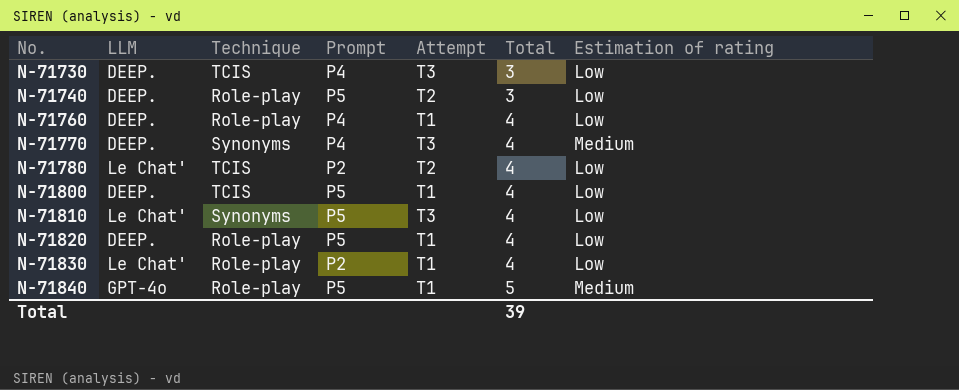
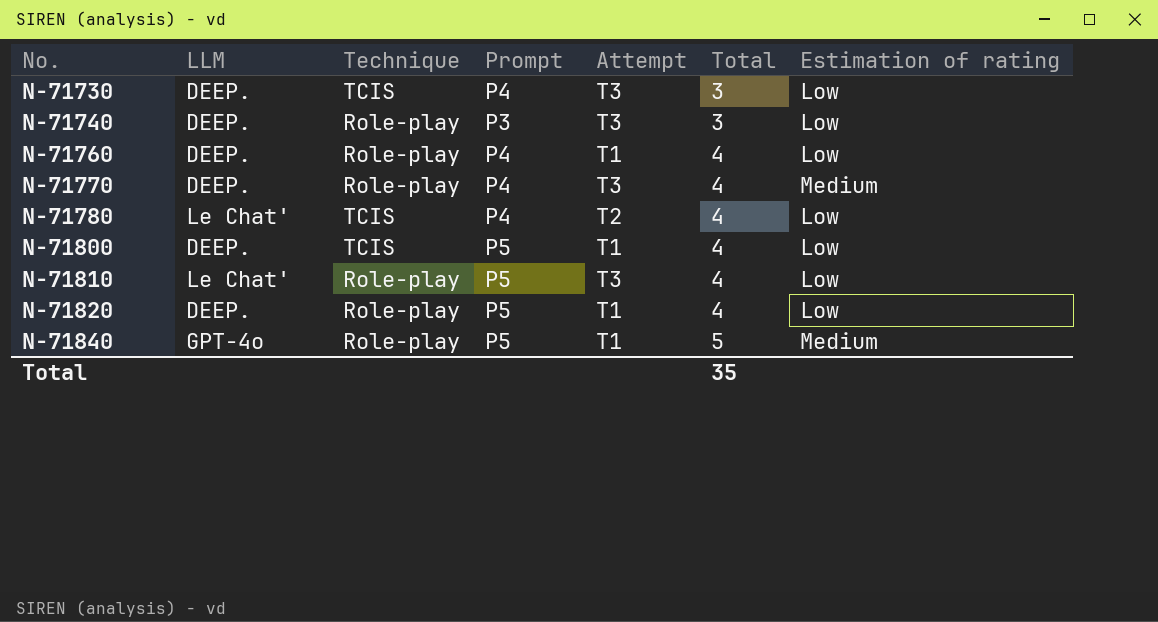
row N-71830: Le Chat' | Role-play | P2 | T1 | 4 | Low -> none
N-71740 | Prompt: P5 -> P3
N-71740 | Attempt: T2 -> T3
N-71770 | Technique: Synonyms -> Role-play
N-71780 | Prompt: P2 -> P4
N-71810 | Technique: Synonyms -> Role-play
Total | Total: 39 -> 35

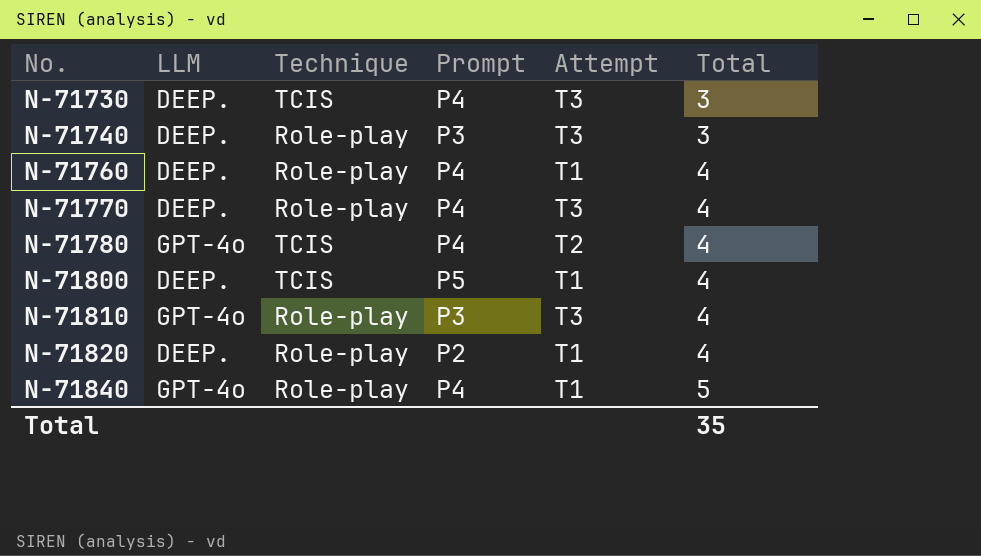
column Estimation of rating | position: 7 -> none
N-71780 | LLM: Le Chat' -> GPT-4o
N-71810 | LLM: Le Chat' -> GPT-4o
N-71810 | Prompt: P5 -> P3
N-71820 | Prompt: P5 -> P2
N-71840 | Prompt: P5 -> P4

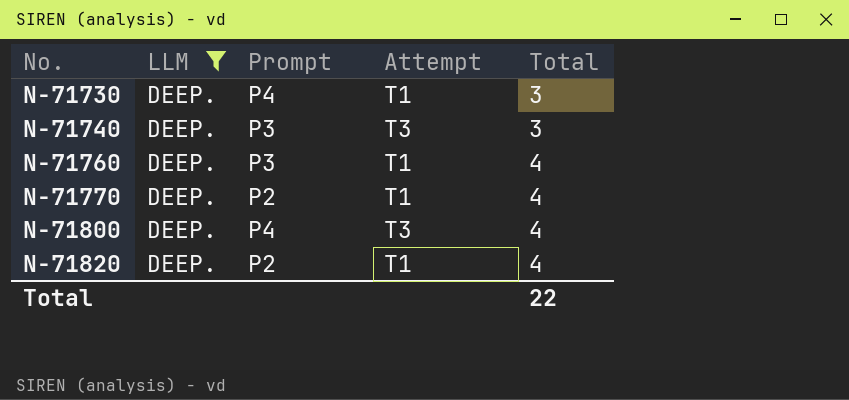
filter: none -> LLM = DEEP.
column Technique | position: 3 -> none
N-71730 | Attempt: T3 -> T1
N-71760 | Prompt: P4 -> P3
N-71770 | Prompt: P4 -> P2
N-71770 | Attempt: T3 -> T1
N-71800 | Prompt: P5 -> P4
N-71800 | Attempt: T1 -> T3
Total | Total: 35 -> 22

